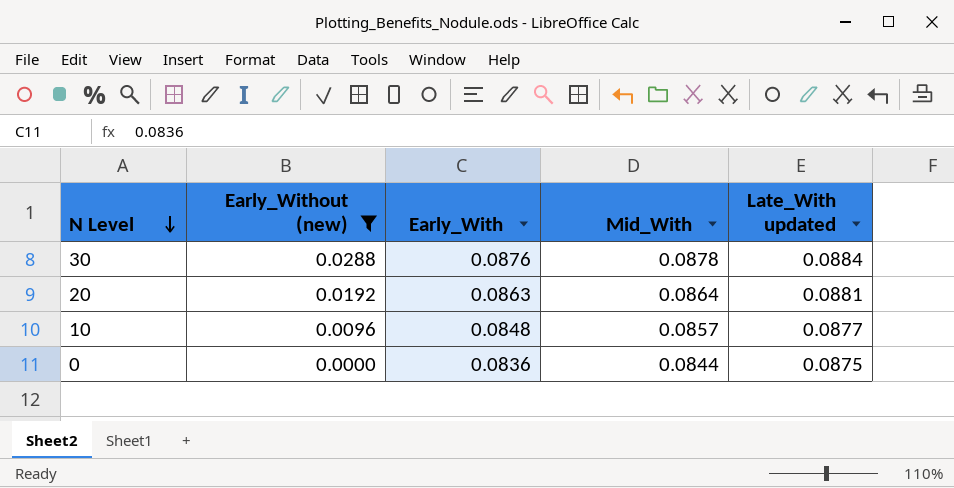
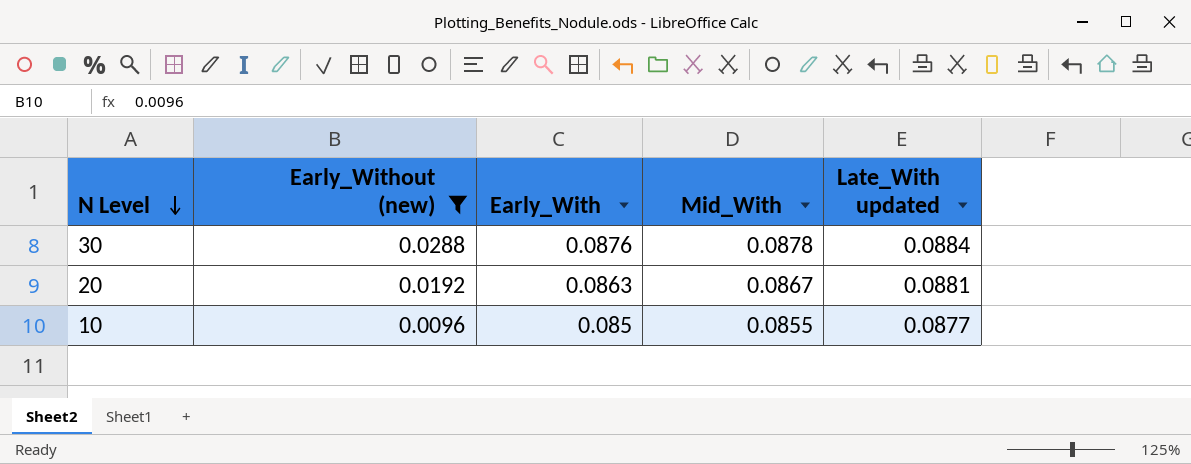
row 0: 0.0000 | 0.0836 | 0.0844 | 0.0875 -> none
20 | Mid_With: 0.0864 -> 0.0867
10 | Early_With: 0.0848 -> 0.085
10 | Mid_With: 0.0857 -> 0.0855

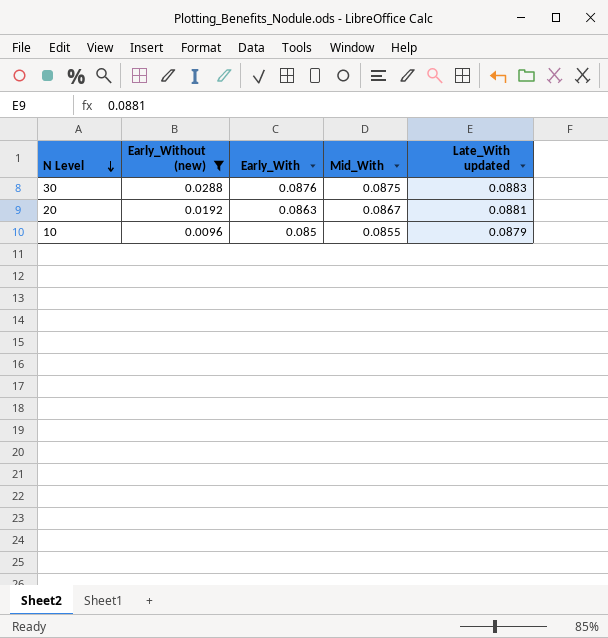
30 | Mid_With: 0.0878 -> 0.0875
30 | Late_With updated: 0.0884 -> 0.0883
10 | Late_With updated: 0.0877 -> 0.0879

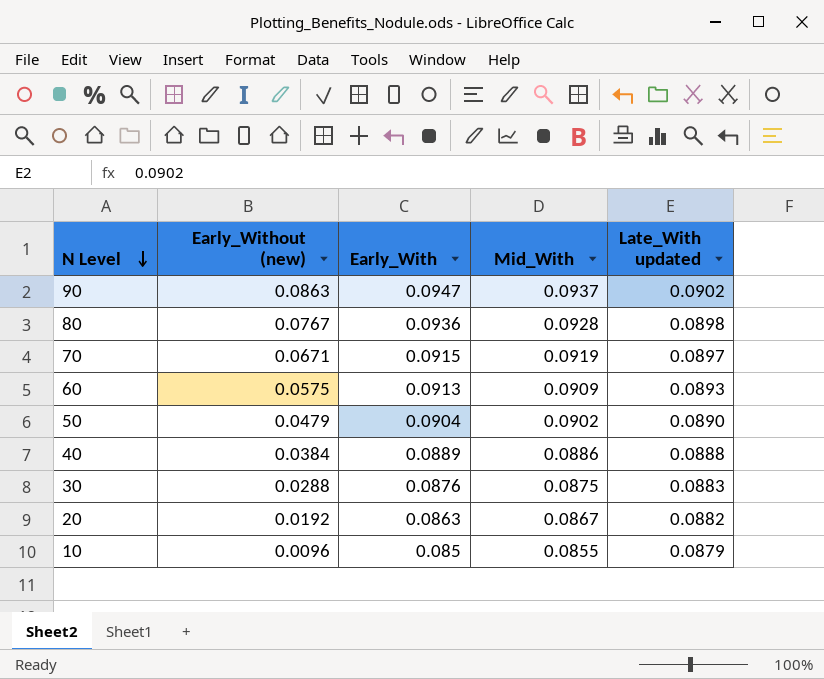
filter: Early_Without (new) <= 0.0288 -> none
20 | Late_With updated: 0.0881 -> 0.0882

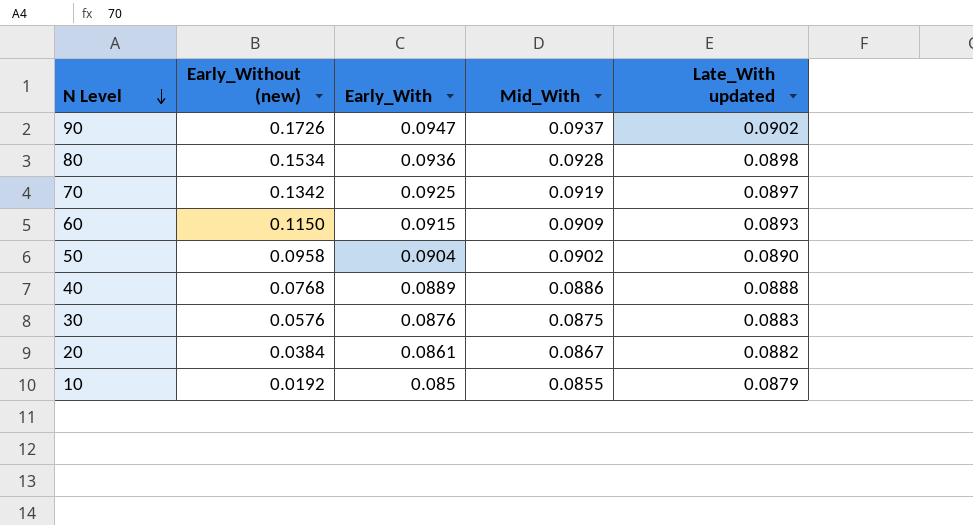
90 | Early_Without (new): 0.0863 -> 0.1726
80 | Early_Without (new): 0.0767 -> 0.1534
70 | Early_Without (new): 0.0671 -> 0.1342
70 | Early_With: 0.0915 -> 0.0925
60 | Early_Without (new): 0.0575 -> 0.1150
60 | Early_With: 0.0913 -> 0.0915
50 | Early_Without (new): 0.0479 -> 0.0958
40 | Early_Without (new): 0.0384 -> 0.0768
30 | Early_Without (new): 0.0288 -> 0.0576
20 | Early_Without (new): 0.0192 -> 0.0384
20 | Early_With: 0.0863 -> 0.0861
10 | Early_Without (new): 0.0096 -> 0.0192

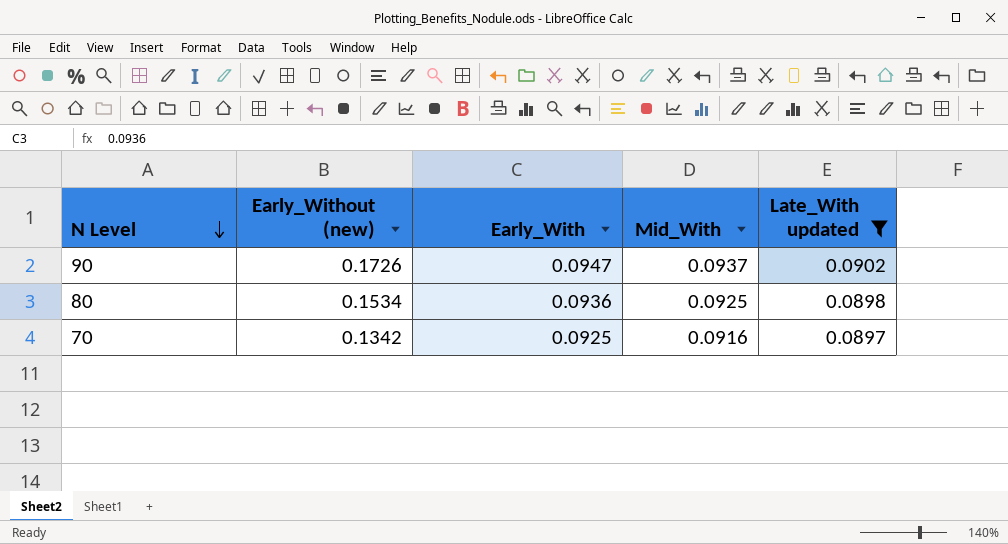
filter: none -> Late_With updated >= 0.0897
80 | Mid_With: 0.0928 -> 0.0925
70 | Mid_With: 0.0919 -> 0.0916

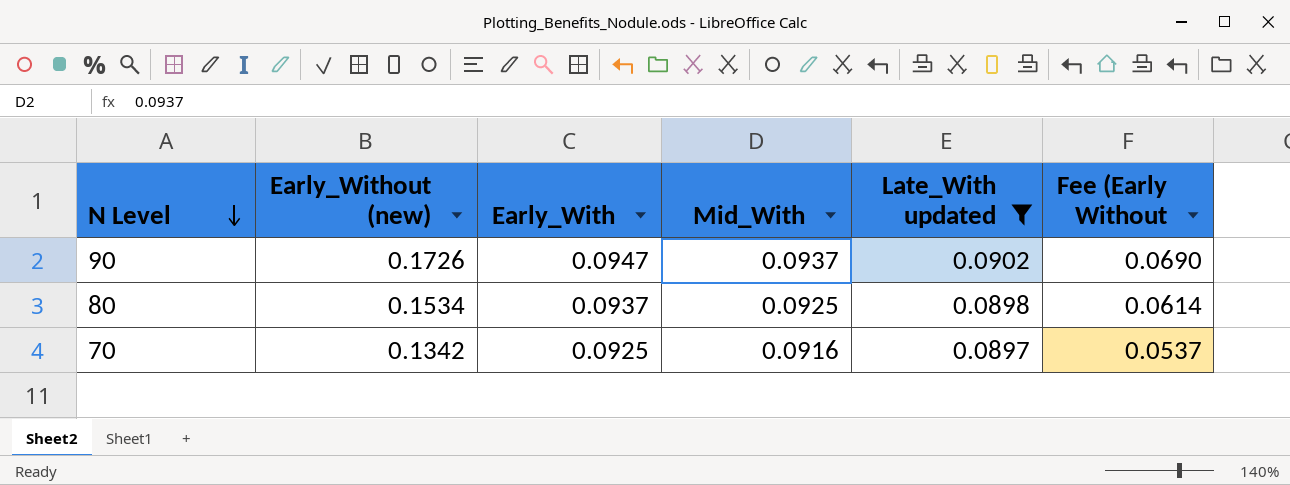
column Fee (Early Without | formula: none -> [Early_Without (new)] * 0.4
80 | Early_With: 0.0936 -> 0.0937

